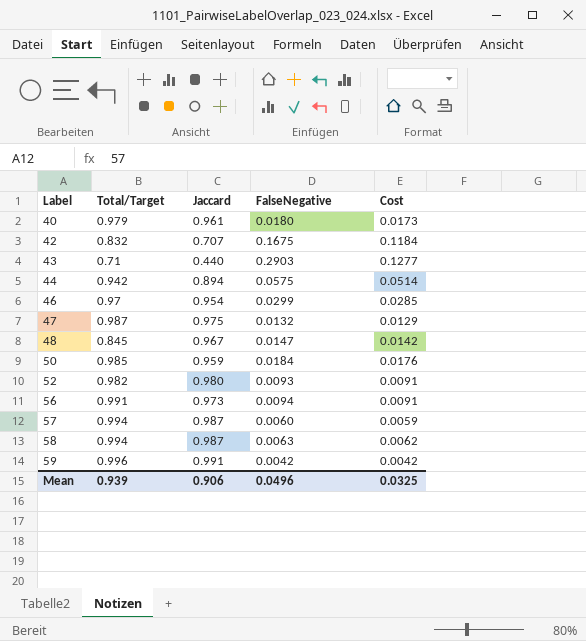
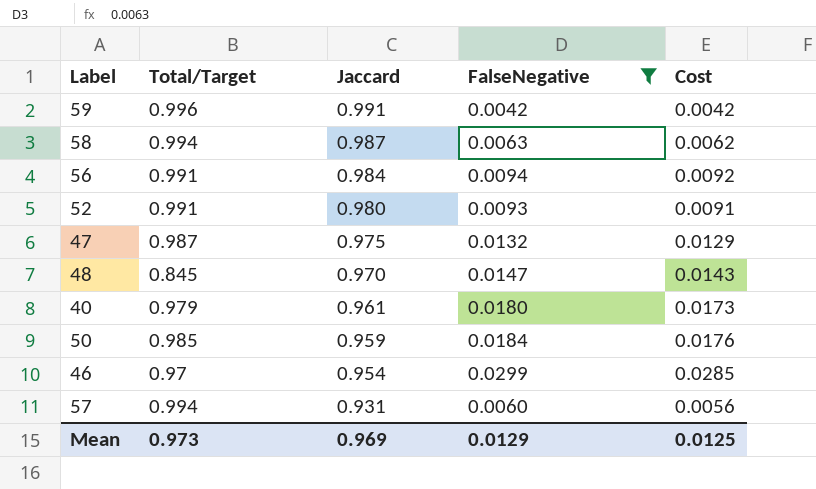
filter: none -> FalseNegative <= 0.0299
row order: Label ascending -> Jaccard descending
56 | Jaccard: 0.973 -> 0.984
56 | Cost: 0.0091 -> 0.0092
52 | Total/Target: 0.982 -> 0.991
48 | Jaccard: 0.967 -> 0.970
48 | Cost: 0.0142 -> 0.0143
57 | Jaccard: 0.987 -> 0.931
57 | Cost: 0.0059 -> 0.0056
Mean | Total/Target: 0.939 -> 0.973
Mean | Jaccard: 0.906 -> 0.969
Mean | FalseNegative: 0.0496 -> 0.0129
Mean | Cost: 0.0325 -> 0.0125

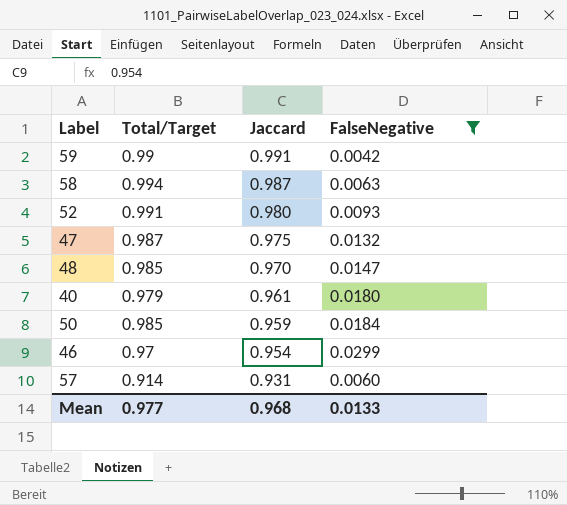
column Cost | formula: [Jaccard] * [FalseNegative] -> none
row 56: 0.991 | 0.984 | 0.0094 | 0.0092 -> none
59 | Total/Target: 0.996 -> 0.99
48 | Total/Target: 0.845 -> 0.985
57 | Total/Target: 0.994 -> 0.914
Mean | Total/Target: 0.973 -> 0.977
Mean | Jaccard: 0.969 -> 0.968
Mean | FalseNegative: 0.0129 -> 0.0133

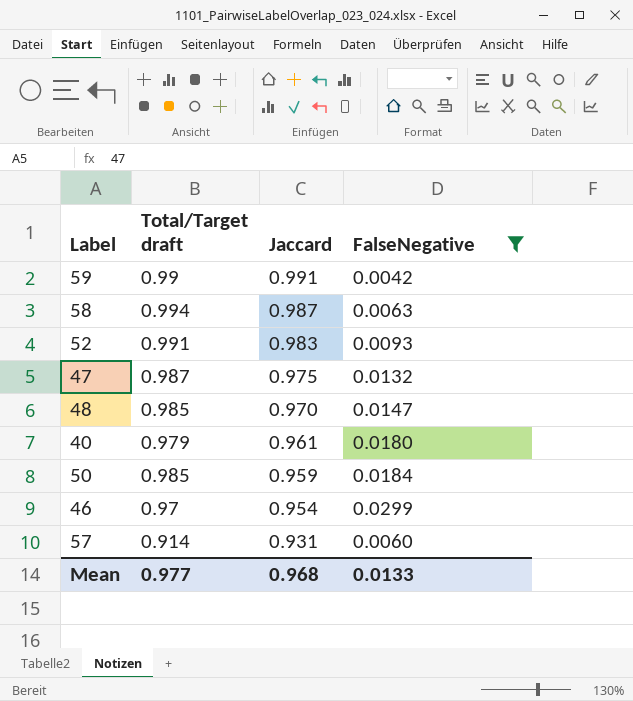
column name: Total/Target -> Total/Target draft
52 | Jaccard: 0.980 -> 0.983

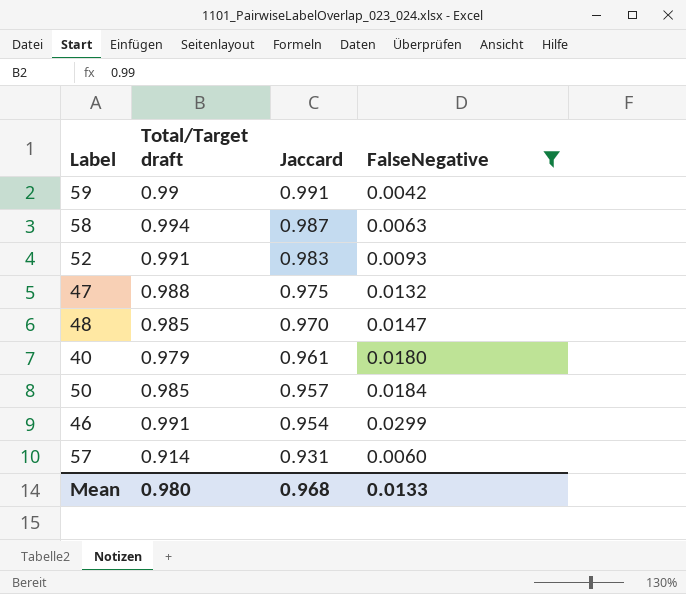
47 | Total/Target draft: 0.987 -> 0.988
50 | Jaccard: 0.959 -> 0.957
46 | Total/Target draft: 0.97 -> 0.991
Mean | Total/Target draft: 0.977 -> 0.980

